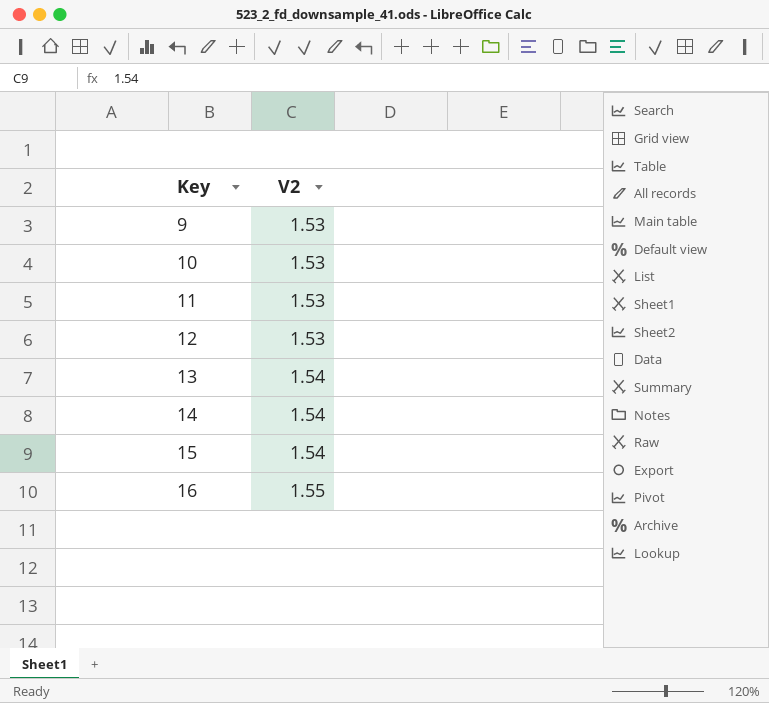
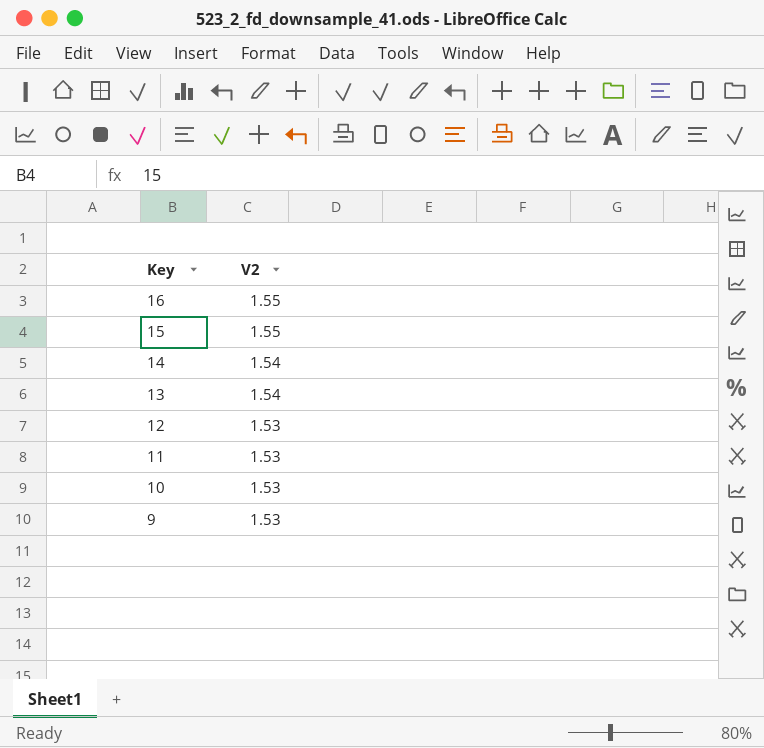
row order: Key ascending -> Key descending
15 | V2: 1.54 -> 1.55

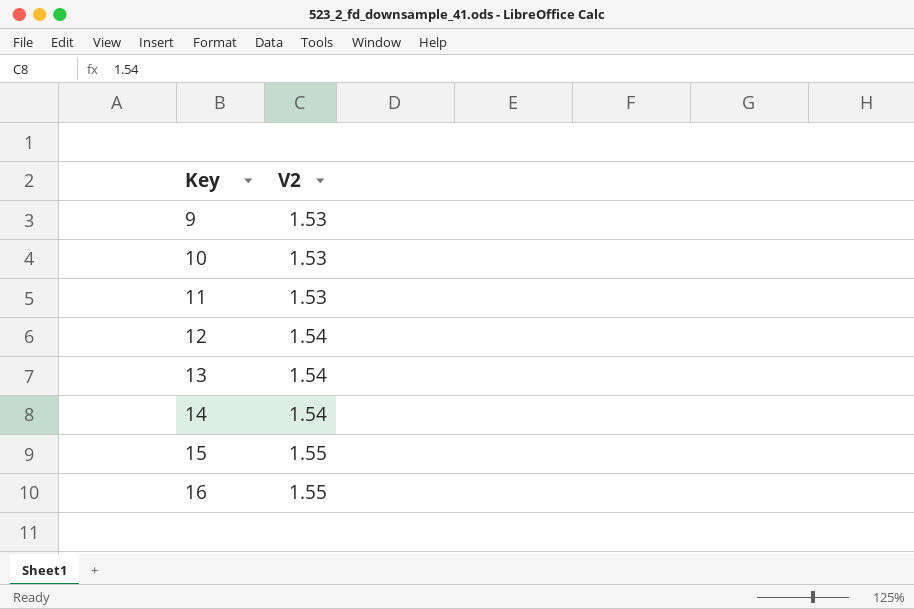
row order: Key descending -> Key ascending
12 | V2: 1.53 -> 1.54

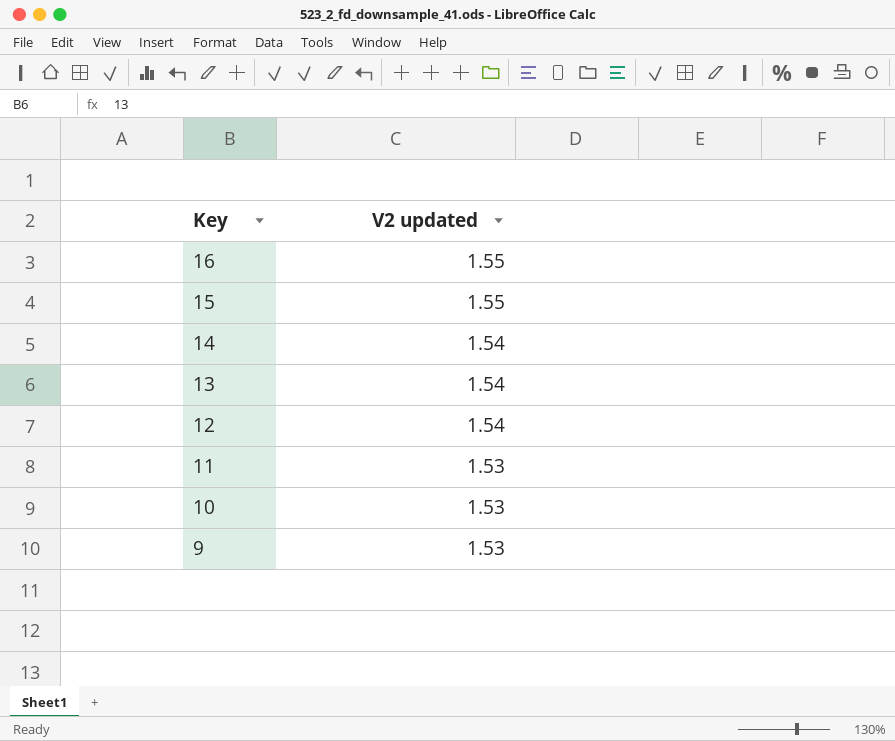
row order: Key ascending -> Key descending
column name: V2 -> V2 updated

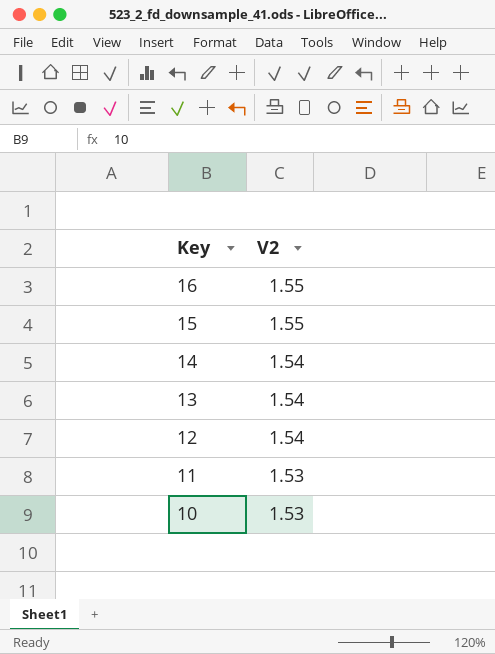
column name: V2 updated -> V2
row 9: 1.53 -> none

